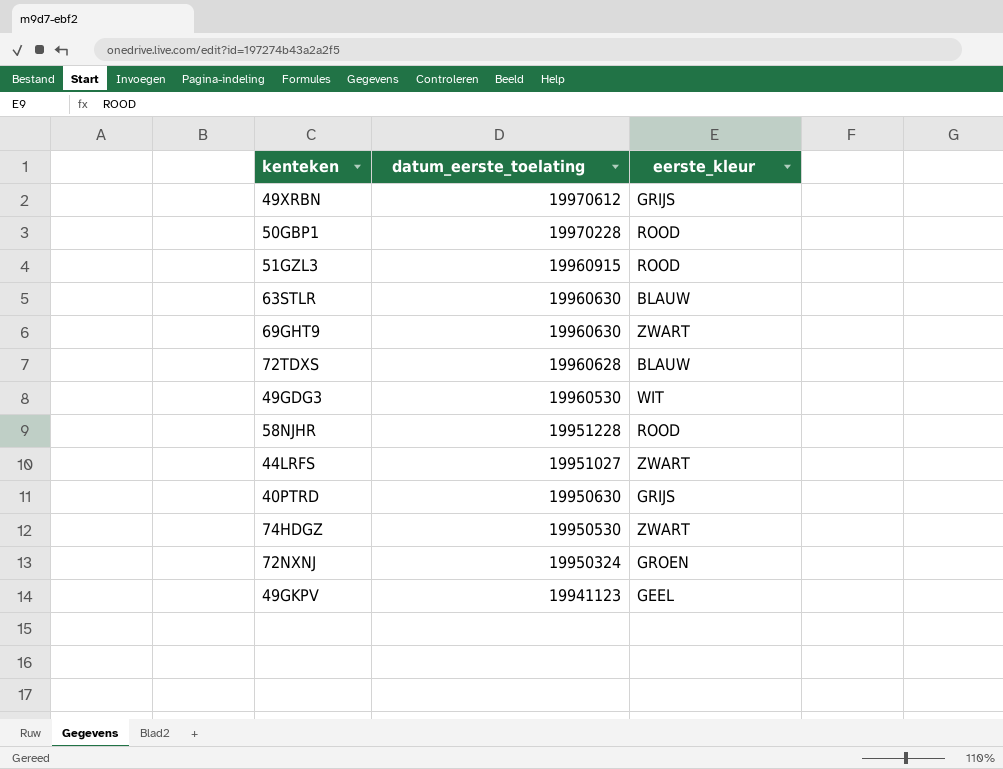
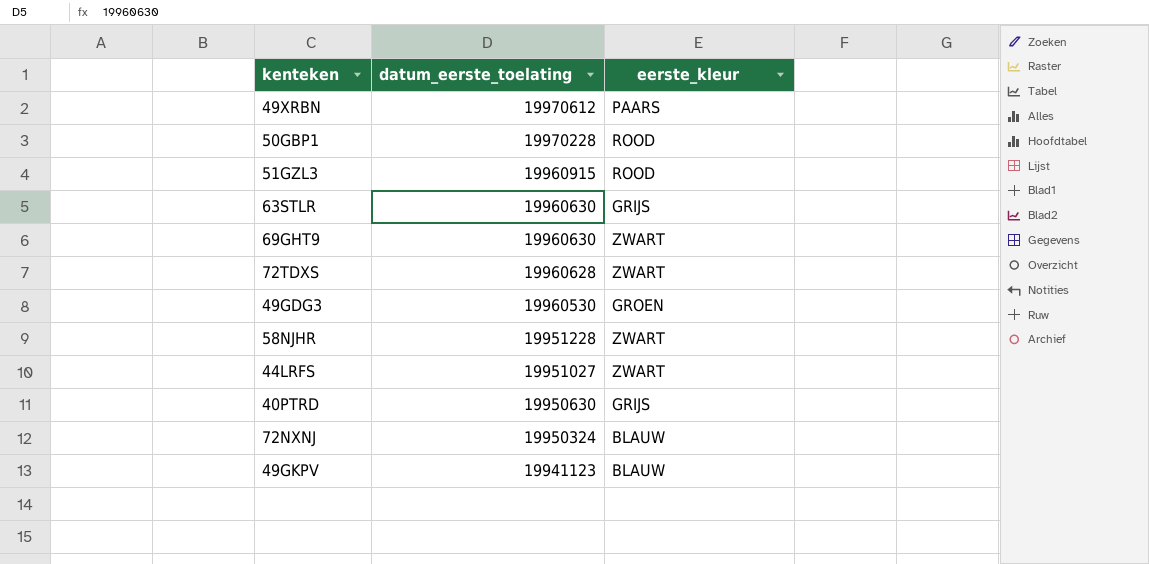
row 74HDGZ: 19950530 | ZWART -> none
49XRBN | eerste_kleur: GRIJS -> PAARS
63STLR | eerste_kleur: BLAUW -> GRIJS
72TDXS | eerste_kleur: BLAUW -> ZWART
49GDG3 | eerste_kleur: WIT -> GROEN
58NJHR | eerste_kleur: ROOD -> ZWART
72NXNJ | eerste_kleur: GROEN -> BLAUW
49GKPV | eerste_kleur: GEEL -> BLAUW

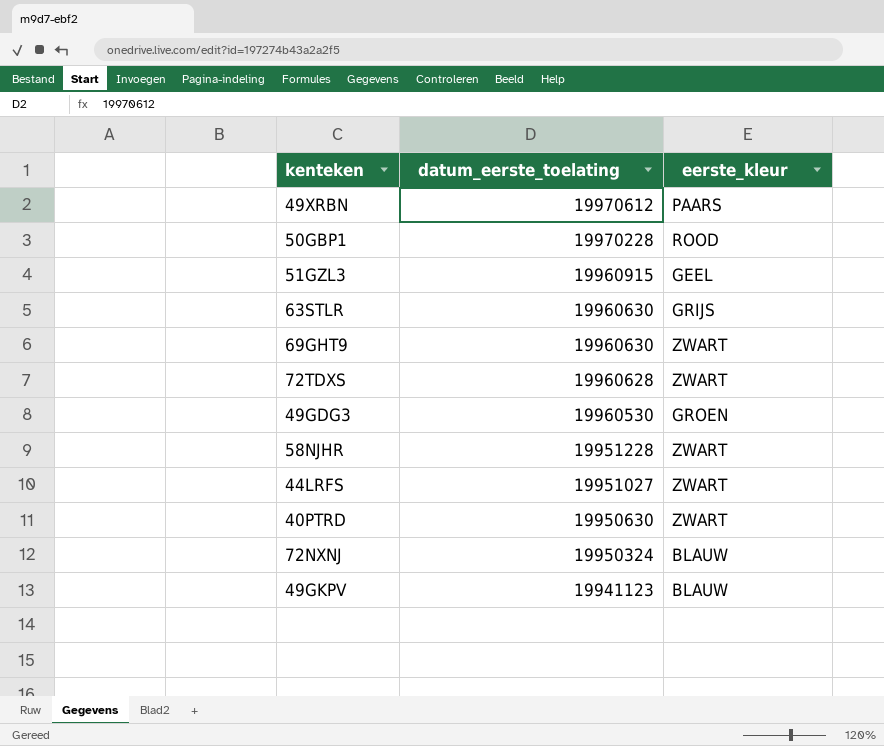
51GZL3 | eerste_kleur: ROOD -> GEEL
40PTRD | eerste_kleur: GRIJS -> ZWART

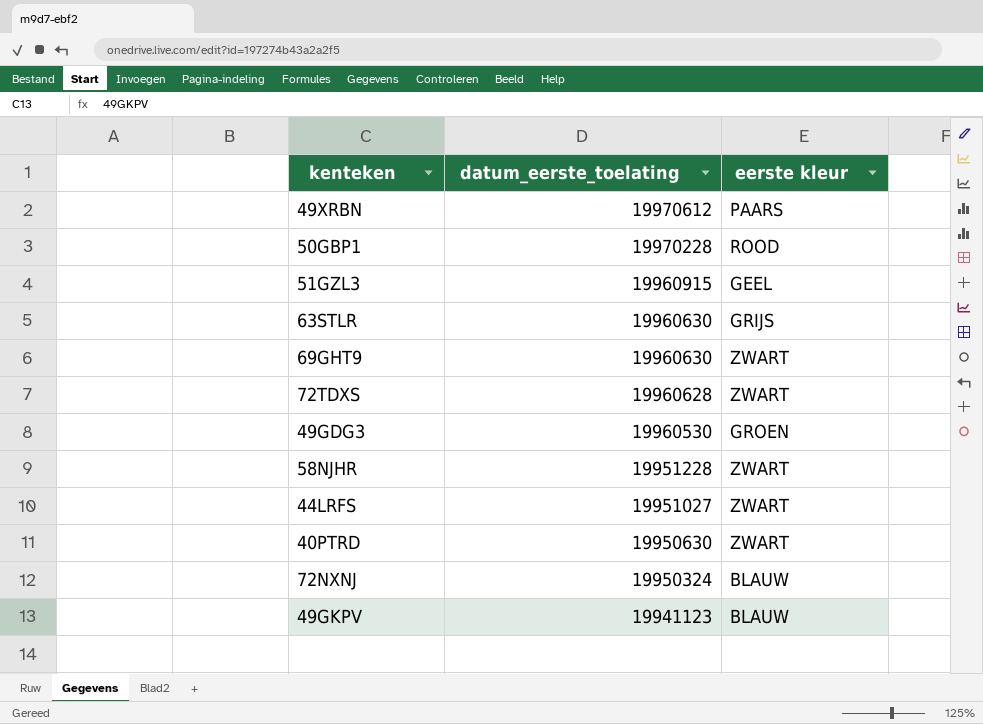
column name: eerste_kleur -> eerste kleur

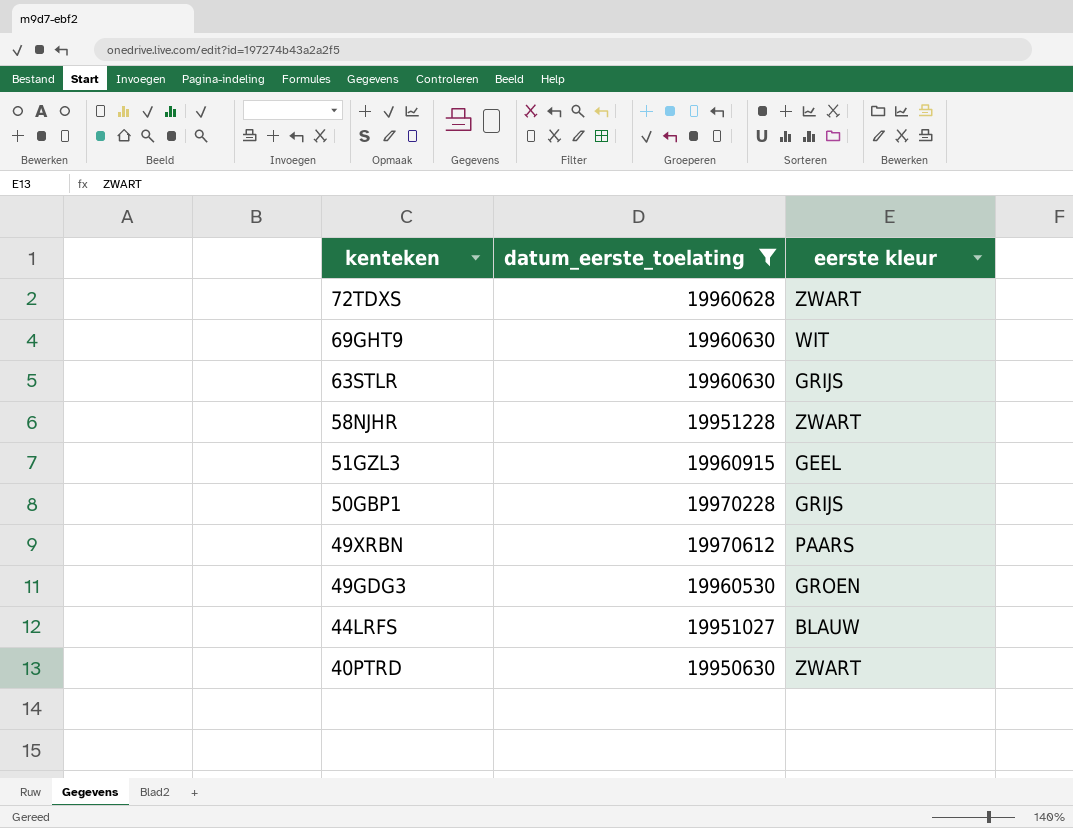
filter: none -> datum_eerste_toelating >= 19950630
row order: datum_eerste_toelating descending -> kenteken descending
69GHT9 | eerste kleur: ZWART -> WIT
50GBP1 | eerste kleur: ROOD -> GRIJS
44LRFS | eerste kleur: ZWART -> BLAUW

